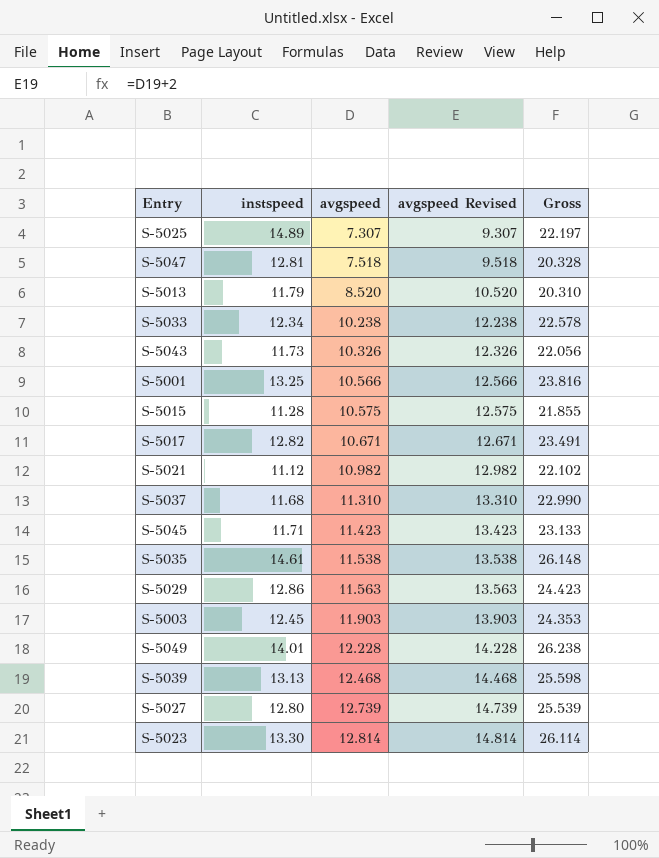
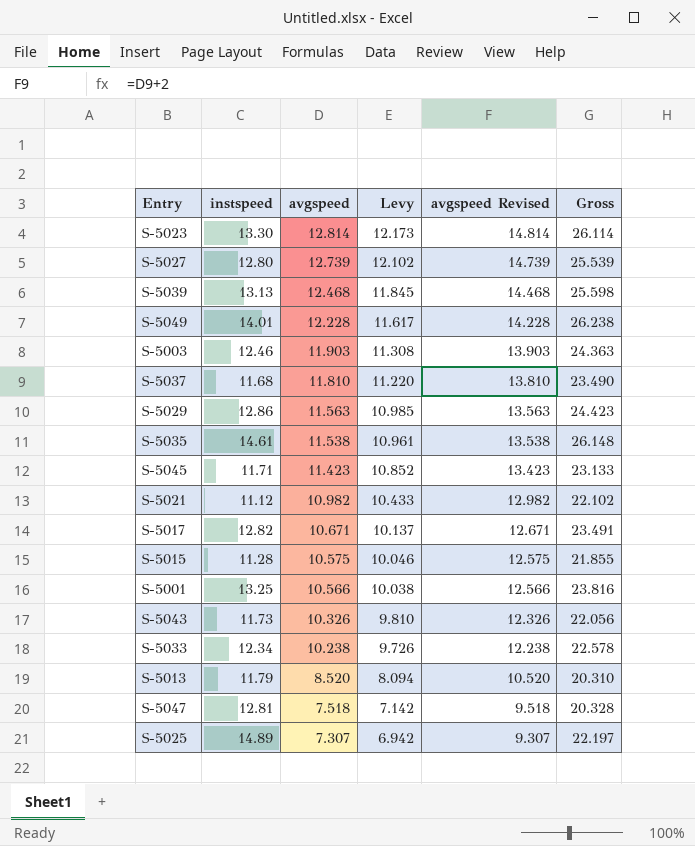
row order: avgspeed ascending -> avgspeed descending
column Levy | formula: none -> [avgspeed] * 0.95
S-5003 | instspeed: 12.45 -> 12.46
S-5003 | Gross: 24.353 -> 24.363
S-5037 | avgspeed: 11.310 -> 11.810
S-5037 | avgspeed Revised: 13.310 -> 13.810
S-5037 | Gross: 22.990 -> 23.490

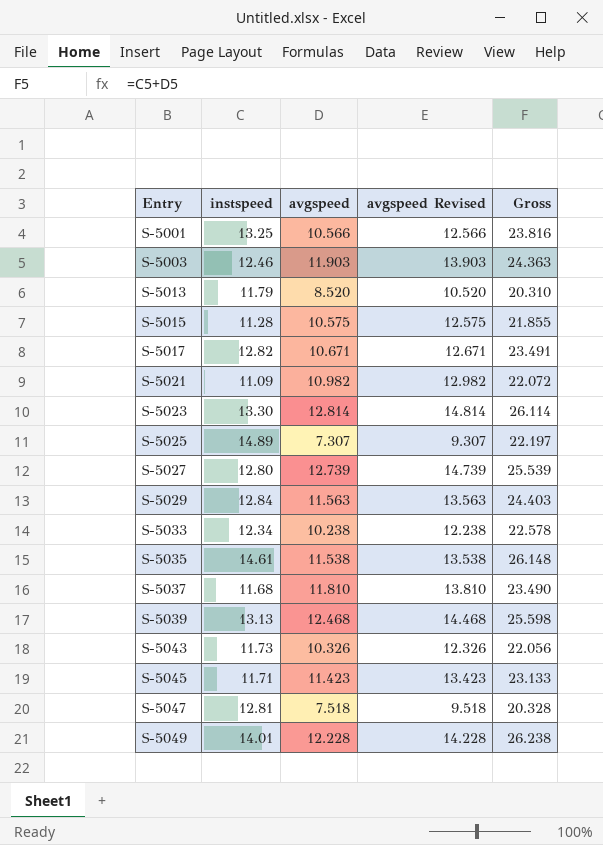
row order: avgspeed descending -> Entry ascending
column Levy | formula: [avgspeed] * 0.95 -> none
S-5021 | instspeed: 11.12 -> 11.09
S-5021 | Gross: 22.102 -> 22.072
S-5029 | instspeed: 12.86 -> 12.84
S-5029 | Gross: 24.423 -> 24.403

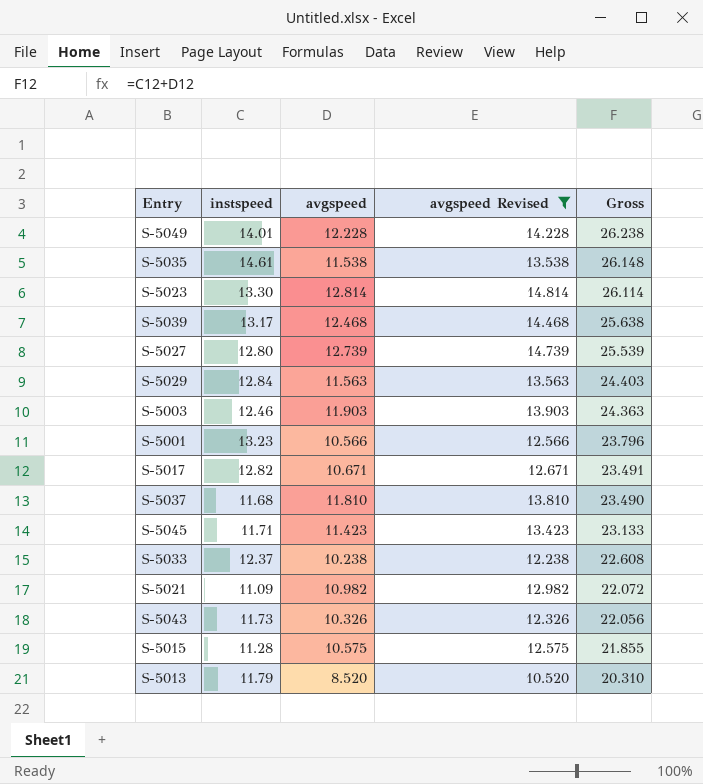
filter: none -> avgspeed Revised >= 10.520
row order: Entry ascending -> Gross descending
S-5039 | instspeed: 13.13 -> 13.17
S-5039 | Gross: 25.598 -> 25.638
S-5001 | instspeed: 13.25 -> 13.23
S-5001 | Gross: 23.816 -> 23.796
S-5033 | instspeed: 12.34 -> 12.37
S-5033 | Gross: 22.578 -> 22.608

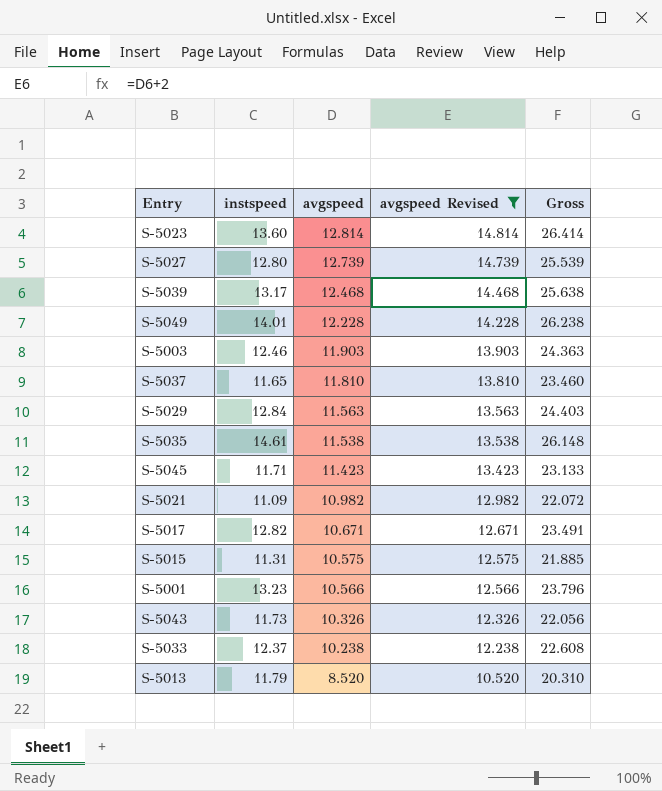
row order: Gross descending -> avgspeed descending
S-5023 | instspeed: 13.30 -> 13.60
S-5023 | Gross: 26.114 -> 26.414
S-5037 | instspeed: 11.68 -> 11.65
S-5037 | Gross: 23.490 -> 23.460
S-5015 | instspeed: 11.28 -> 11.31
S-5015 | Gross: 21.855 -> 21.885

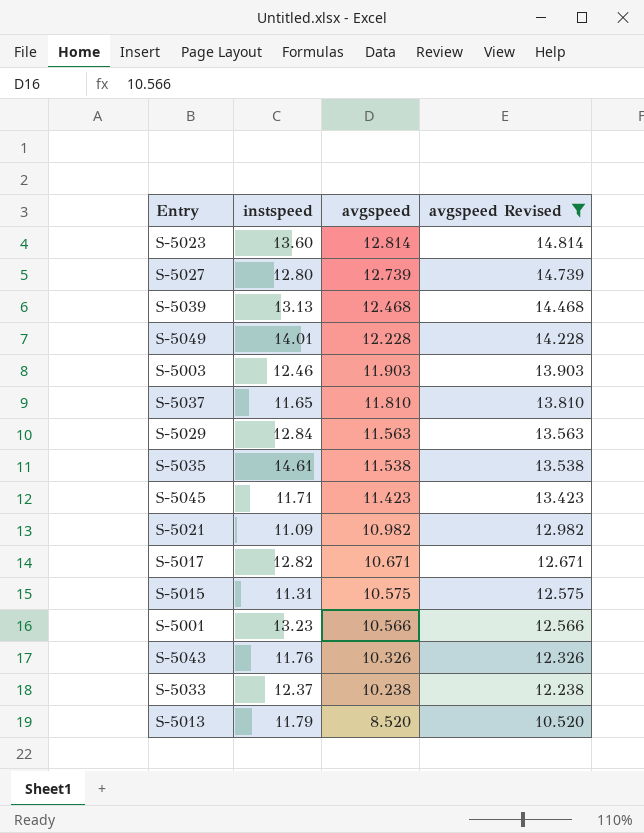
column Gross | formula: [instspeed] + [avgspeed] -> none
S-5039 | instspeed: 13.17 -> 13.13
S-5043 | instspeed: 11.73 -> 11.76

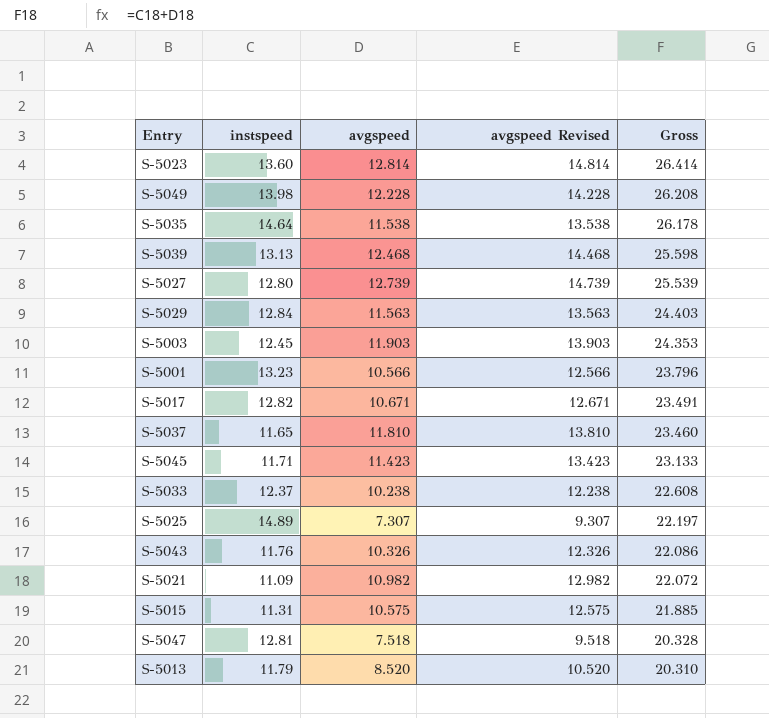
filter: avgspeed Revised >= 10.520 -> none
row order: avgspeed descending -> Gross descending
column Gross | formula: none -> [instspeed] + [avgspeed]
S-5049 | instspeed: 14.01 -> 13.98
S-5035 | instspeed: 14.61 -> 14.64
S-5003 | instspeed: 12.46 -> 12.45

